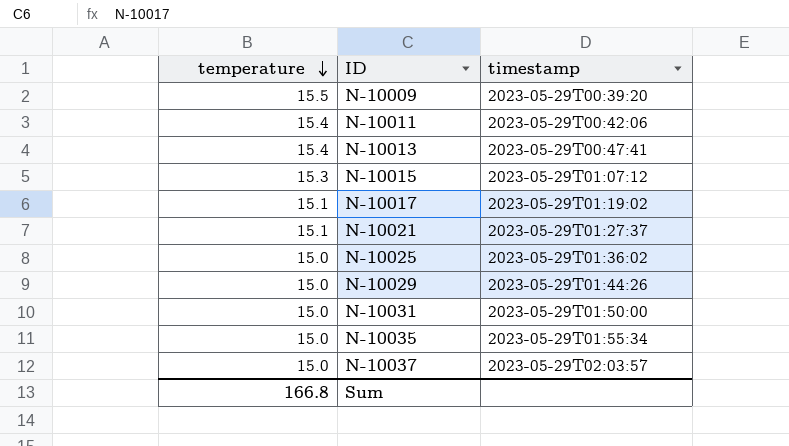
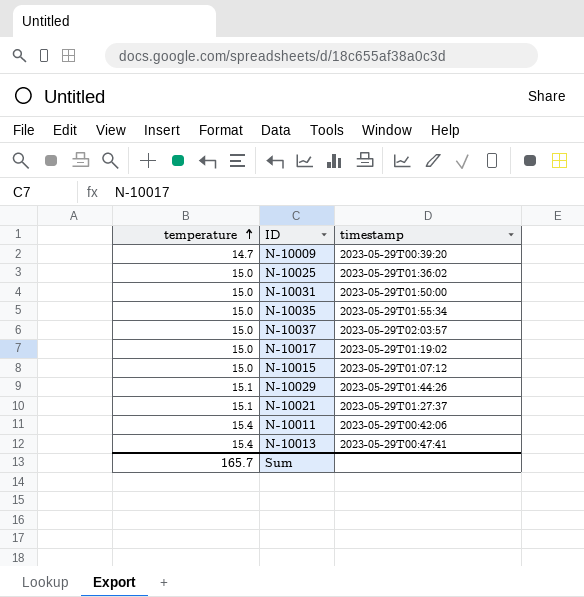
row order: temperature descending -> temperature ascending
N-10009 | temperature: 15.5 -> 14.7
N-10017 | temperature: 15.1 -> 15.0
N-10015 | temperature: 15.3 -> 15.0
N-10029 | temperature: 15.0 -> 15.1
Sum | temperature: 166.8 -> 165.7

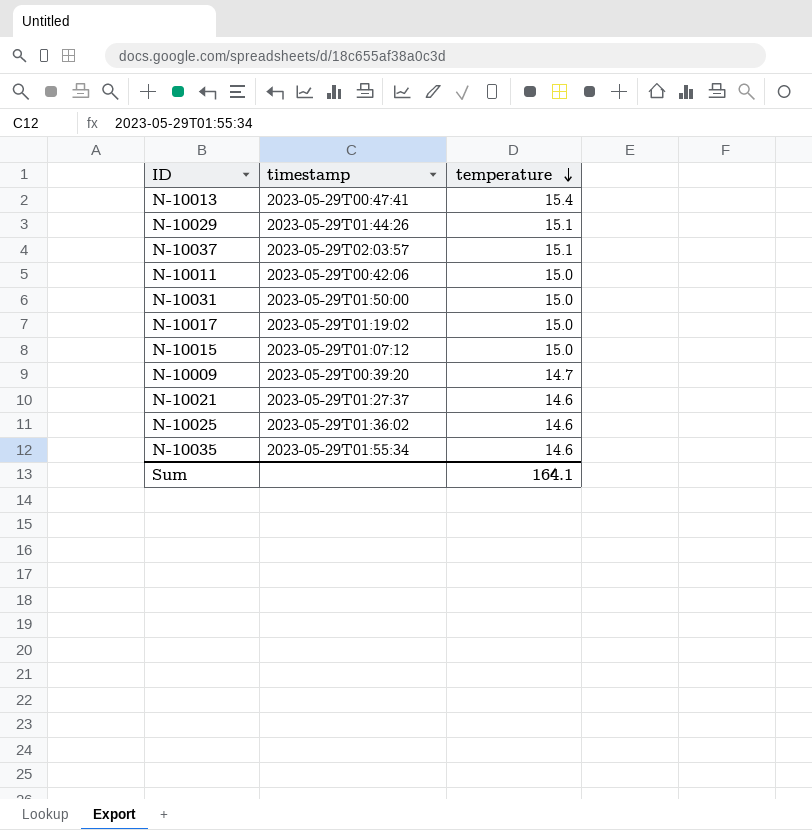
row order: temperature ascending -> temperature descending
column temperature | position: 1 -> 3
N-10037 | temperature: 15.0 -> 15.1
N-10011 | temperature: 15.4 -> 15.0
N-10021 | temperature: 15.1 -> 14.6
N-10025 | temperature: 15.0 -> 14.6
N-10035 | temperature: 15.0 -> 14.6
Sum | temperature: 165.7 -> 164.1

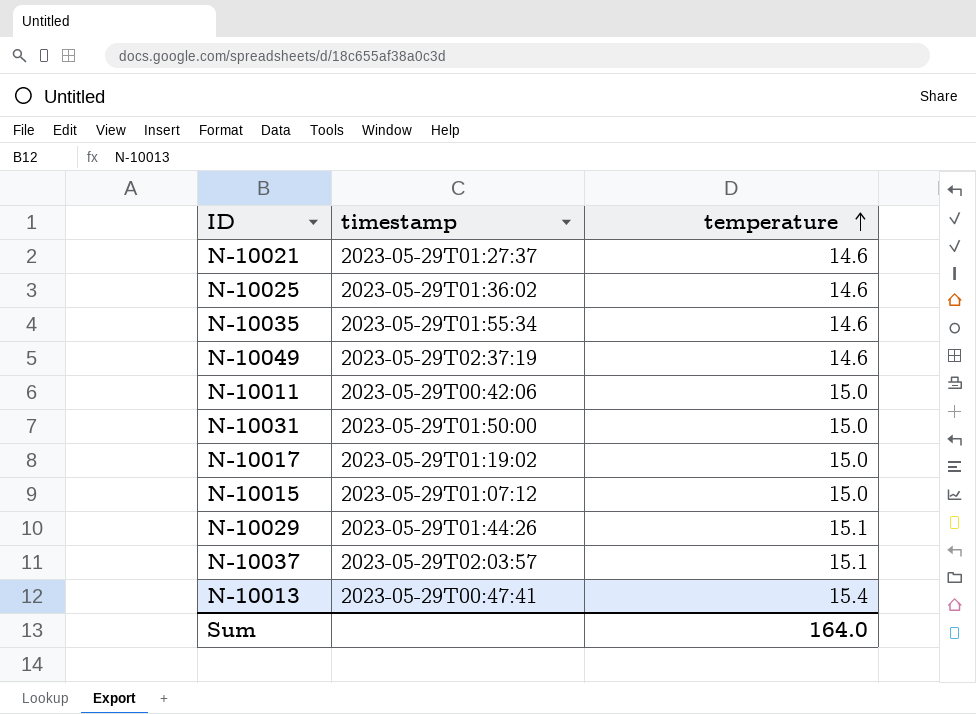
row order: temperature descending -> temperature ascending
row N-10009: 2023-05-29T00:39:20 | 14.7 -> none
row N-10049: none -> 2023-05-29T02:37:19 | 14.6
Sum | temperature: 164.1 -> 164.0

